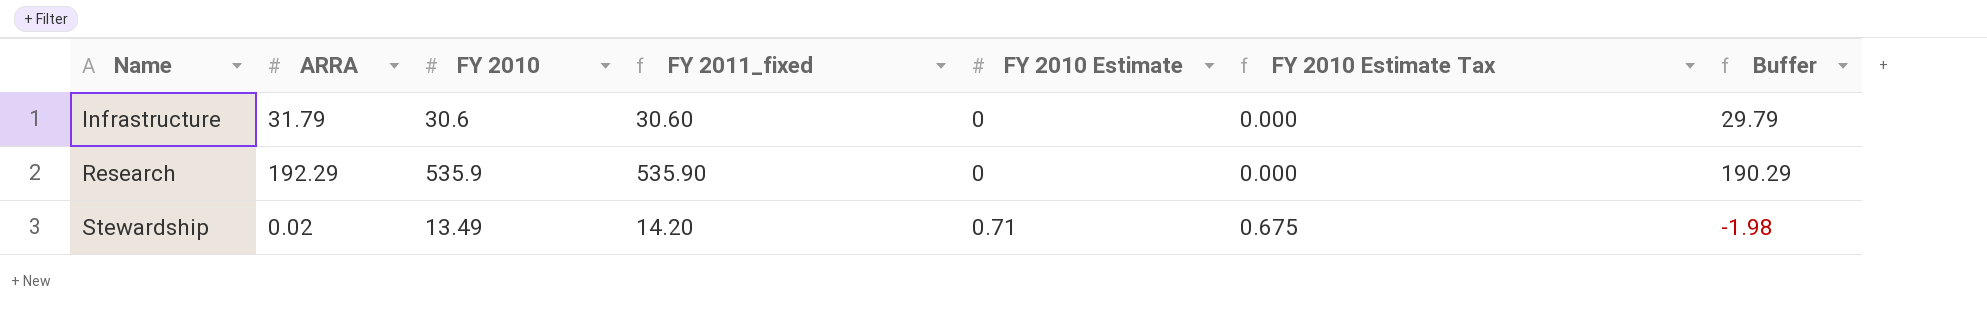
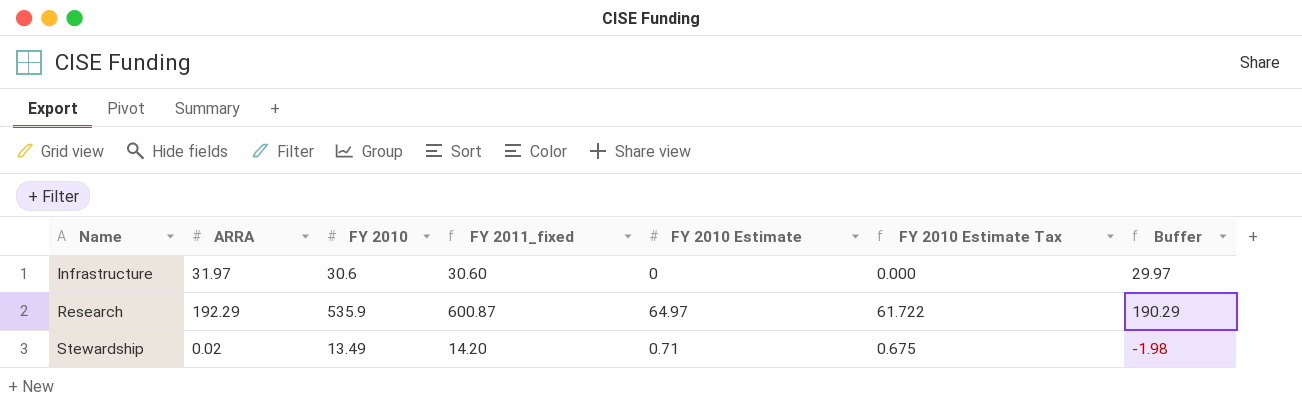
Infrastructure | ARRA: 31.79 -> 31.97
Infrastructure | Buffer: 29.79 -> 29.97
Research | FY 2011_fixed: 535.90 -> 600.87
Research | FY 2010 Estimate: 0 -> 64.97
Research | FY 2010 Estimate Tax: 0.000 -> 61.722

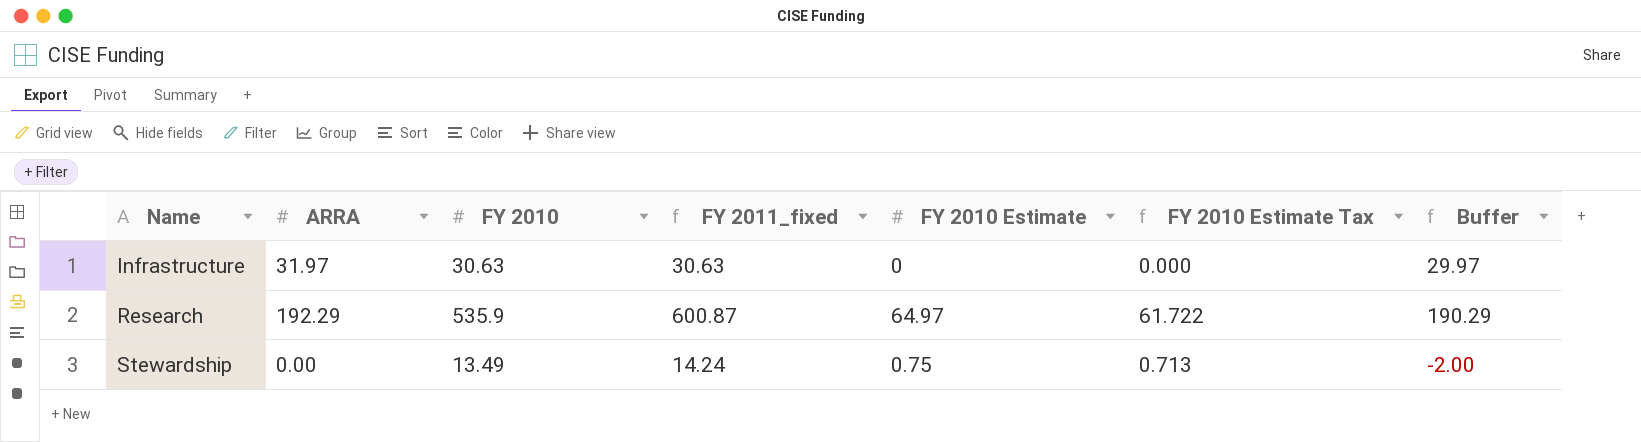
Infrastructure | FY 2010: 30.6 -> 30.63
Infrastructure | FY 2011_fixed: 30.60 -> 30.63
Stewardship | ARRA: 0.02 -> 0.00
Stewardship | FY 2011_fixed: 14.20 -> 14.24
Stewardship | FY 2010 Estimate: 0.71 -> 0.75
Stewardship | FY 2010 Estimate Tax: 0.675 -> 0.713
Stewardship | Buffer: -1.98 -> -2.00

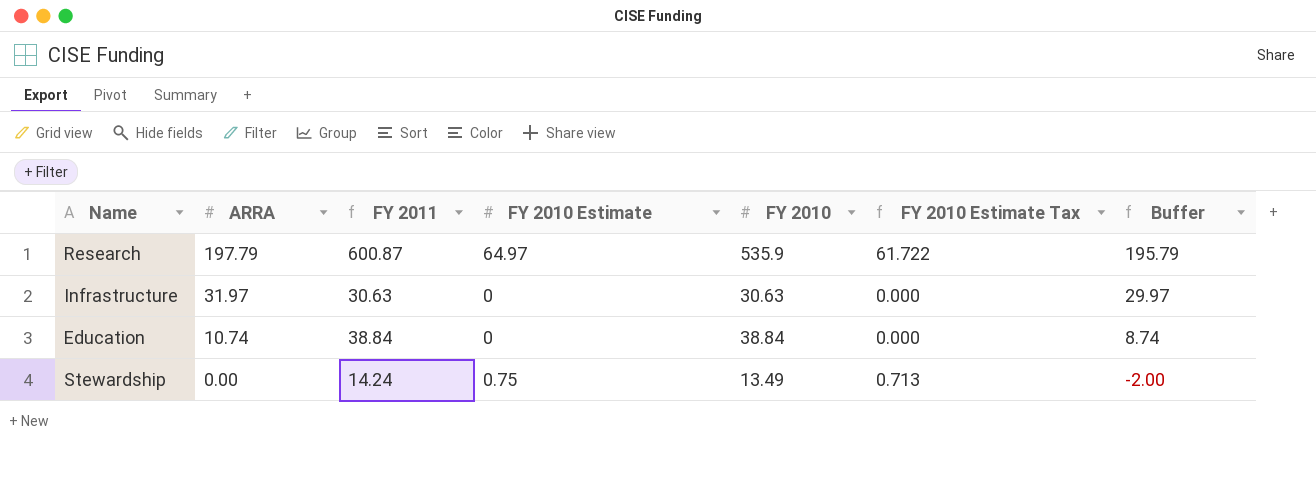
row order: Name ascending -> ARRA descending
column name: FY 2011_fixed -> FY 2011
column FY 2010 | position: 3 -> 5
Research | ARRA: 192.29 -> 197.79
Research | Buffer: 190.29 -> 195.79
row Education: none -> 10.74 | 38.84 | 0 | 38.84 | 0.000 | 8.74

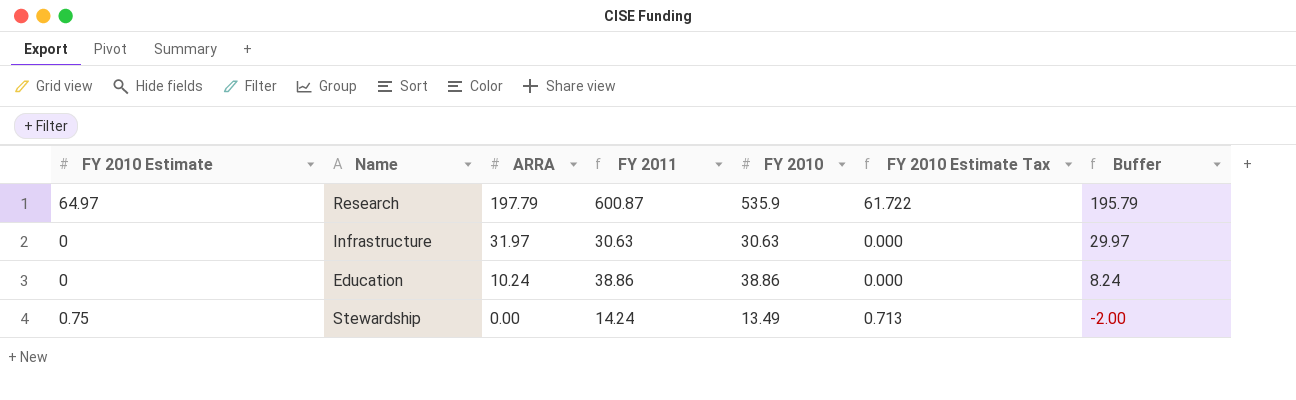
column FY 2010 Estimate | position: 4 -> 1
Education | ARRA: 10.74 -> 10.24
Education | FY 2011: 38.84 -> 38.86
Education | FY 2010: 38.84 -> 38.86
Education | Buffer: 8.74 -> 8.24

